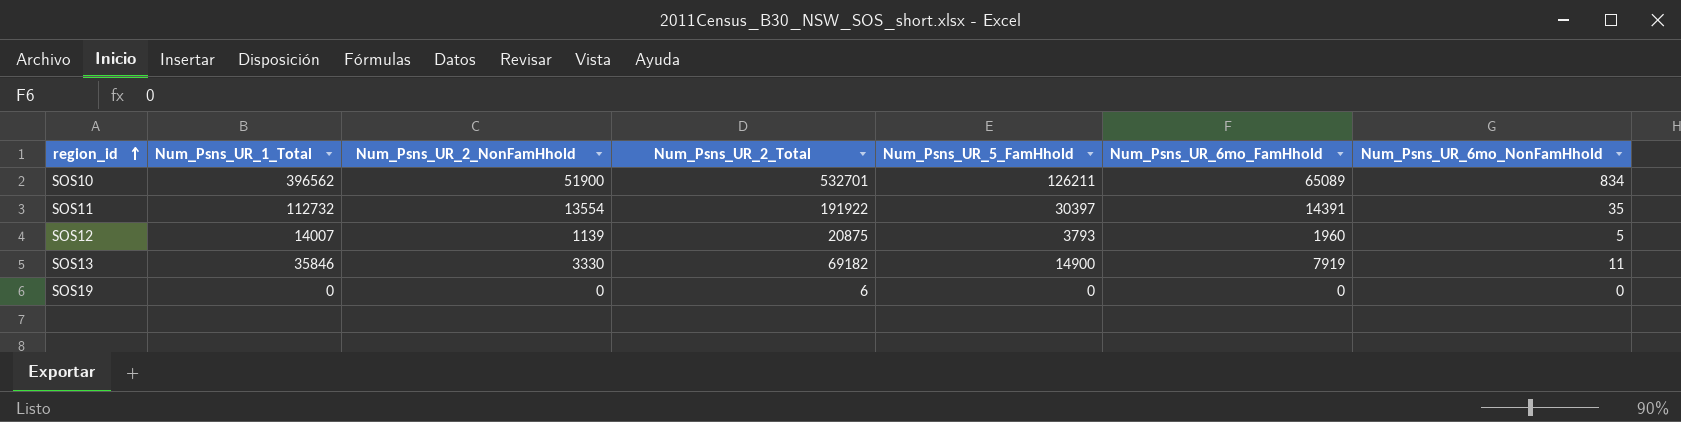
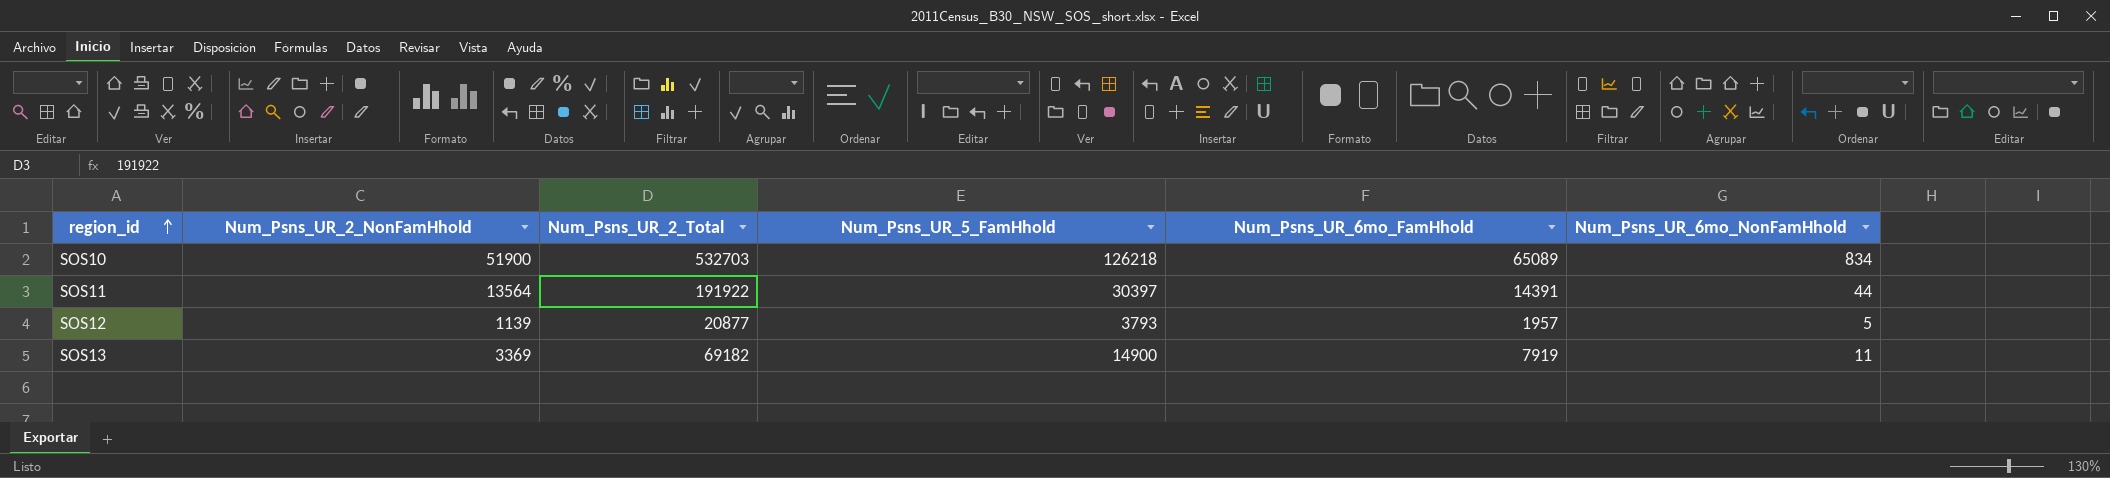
column Num_Psns_UR_1_Total | position: 2 -> none
row SOS19: 0 | 0 | 6 | 0 | 0 | 0 -> none
SOS10 | Num_Psns_UR_2_Total: 532701 -> 532703
SOS10 | Num_Psns_UR_5_FamHhold: 126211 -> 126218
SOS11 | Num_Psns_UR_2_NonFamHhold: 13554 -> 13564
SOS11 | Num_Psns_UR_6mo_NonFamHhold: 35 -> 44
SOS12 | Num_Psns_UR_2_Total: 20875 -> 20877
SOS12 | Num_Psns_UR_6mo_FamHhold: 1960 -> 1957
SOS13 | Num_Psns_UR_2_NonFamHhold: 3330 -> 3369

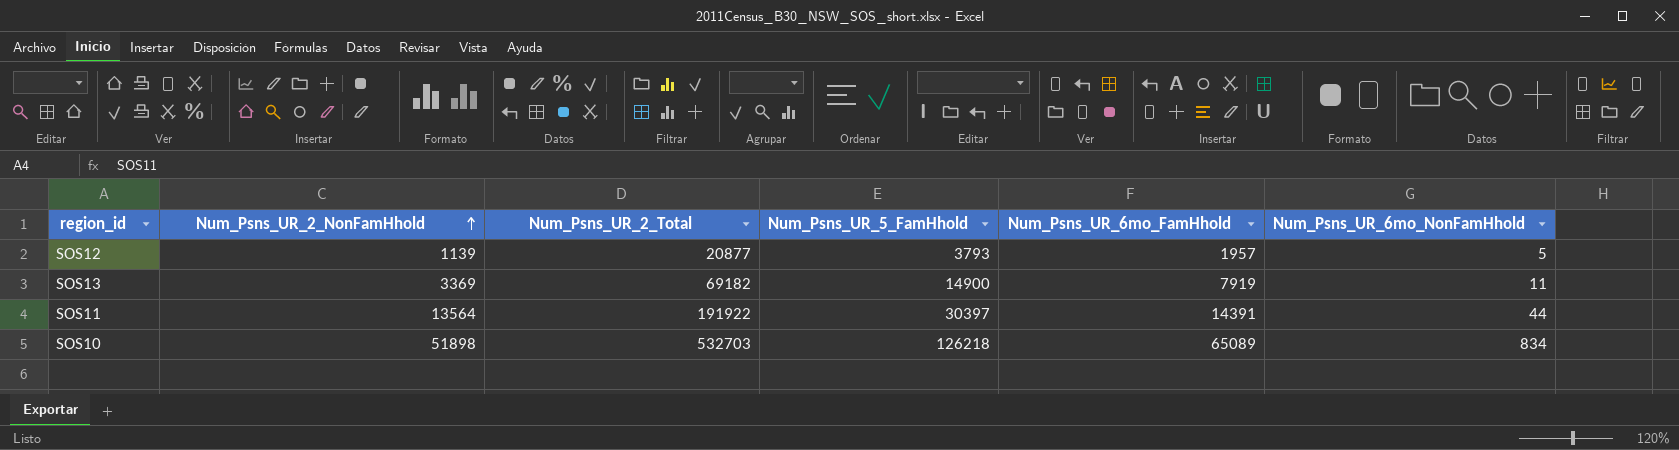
row order: region_id ascending -> Num_Psns_UR_2_NonFamHhold ascending
SOS10 | Num_Psns_UR_2_NonFamHhold: 51900 -> 51898

